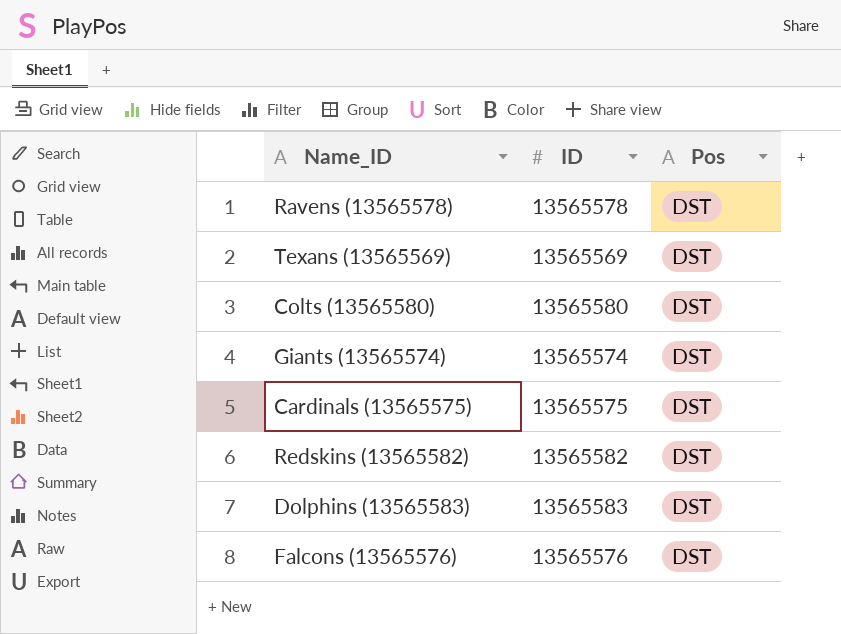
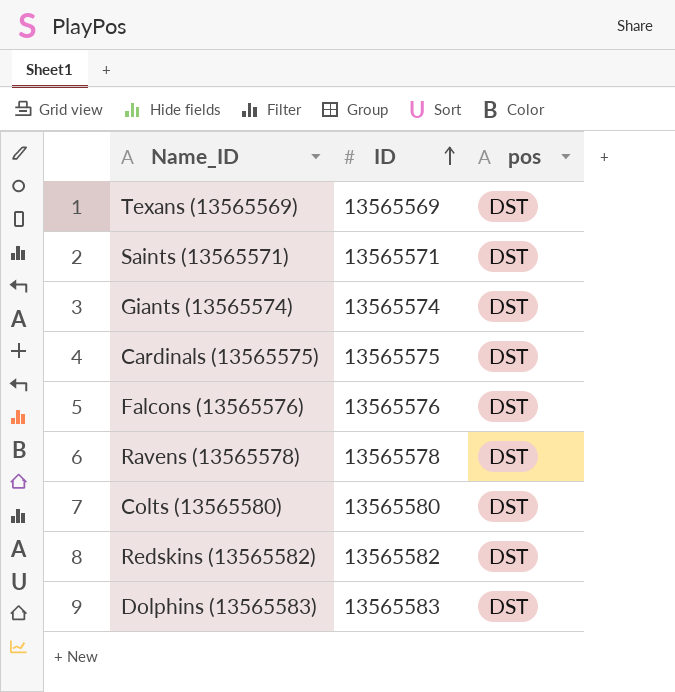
row order: none -> ID ascending
column name: Pos -> pos
row Saints (13565571): none -> 13565571 | DST

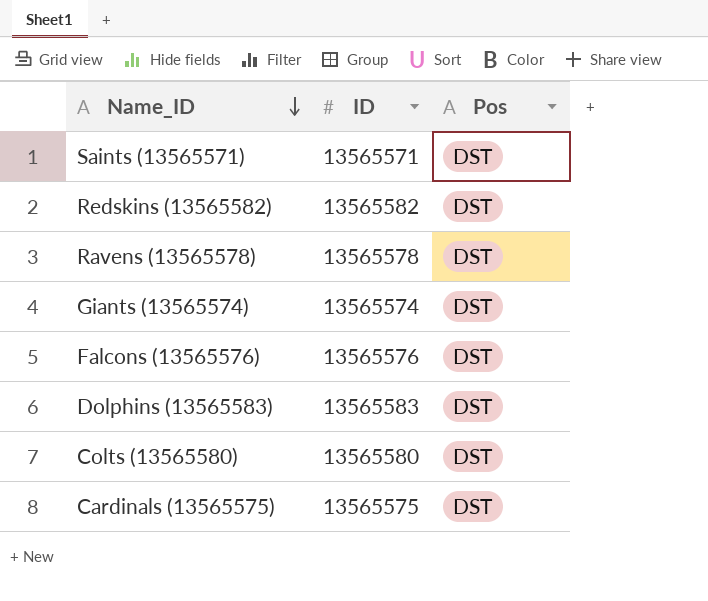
row order: ID ascending -> Name_ID descending
column name: pos -> Pos
row Texans (13565569): 13565569 | DST -> none

